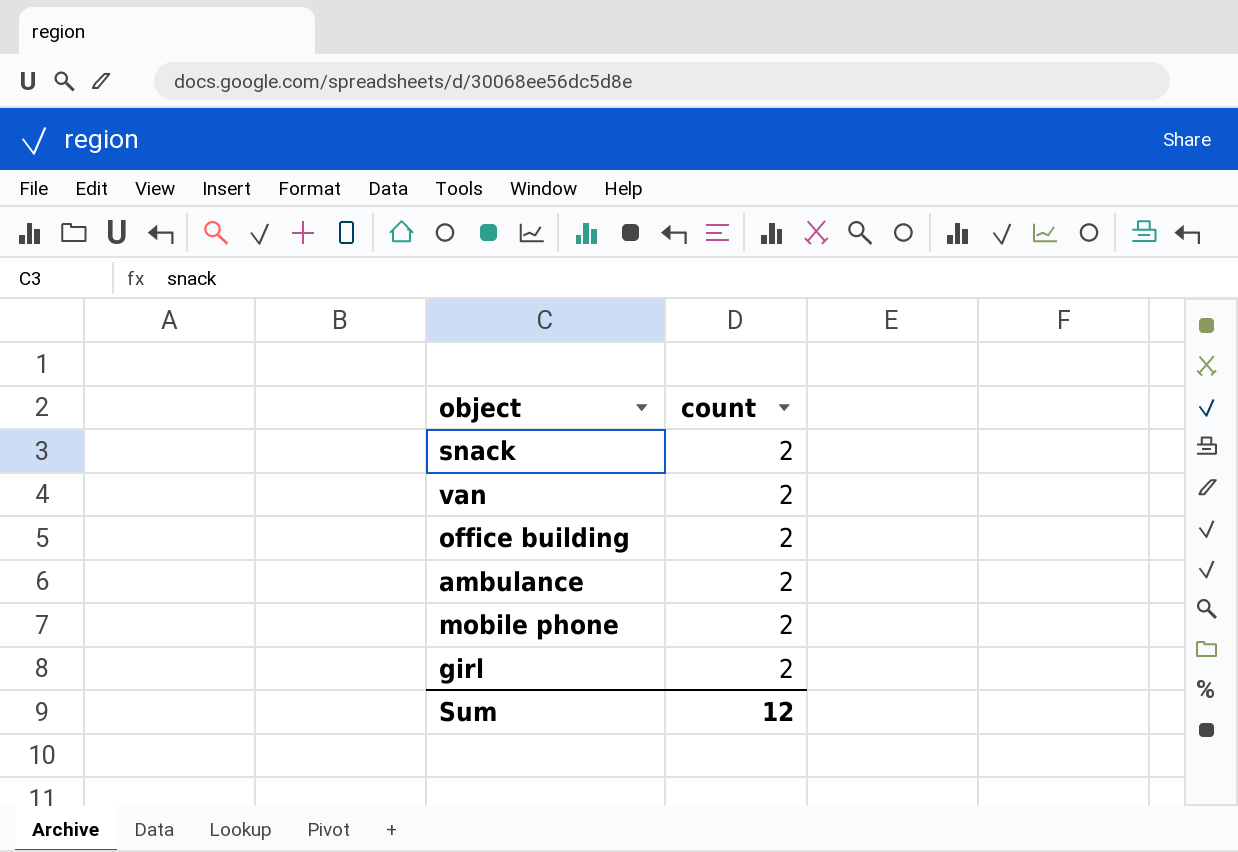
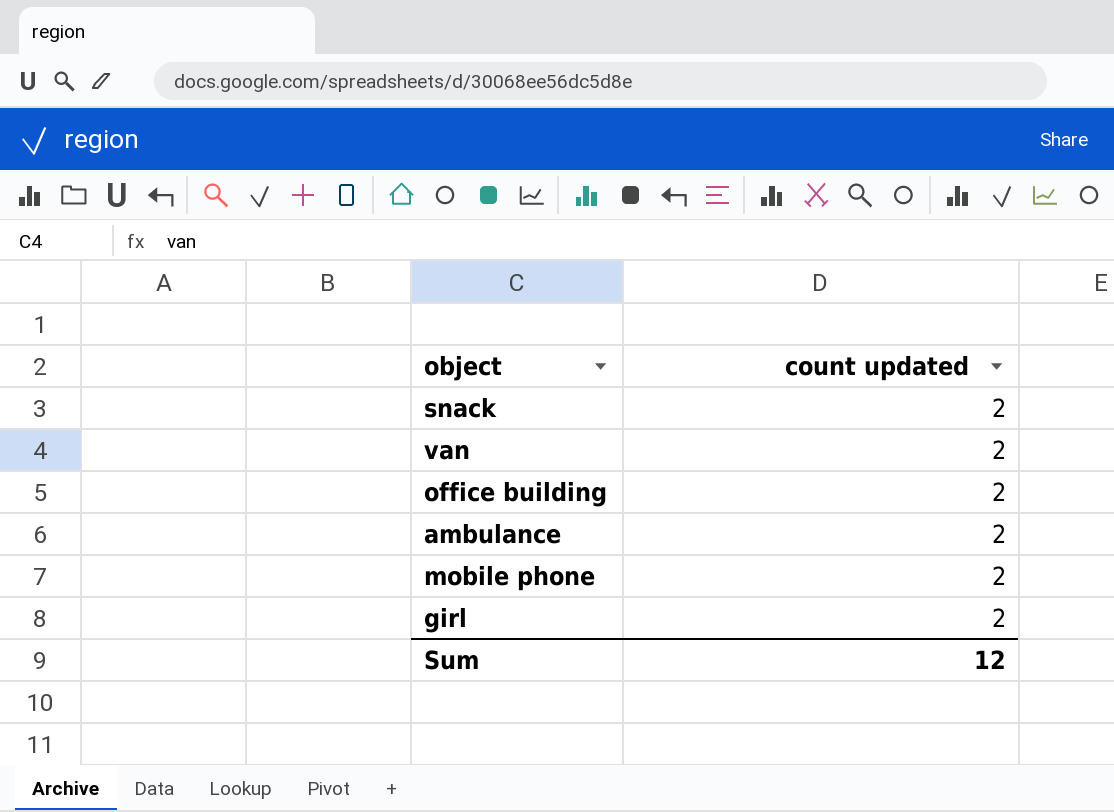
column name: count -> count updated

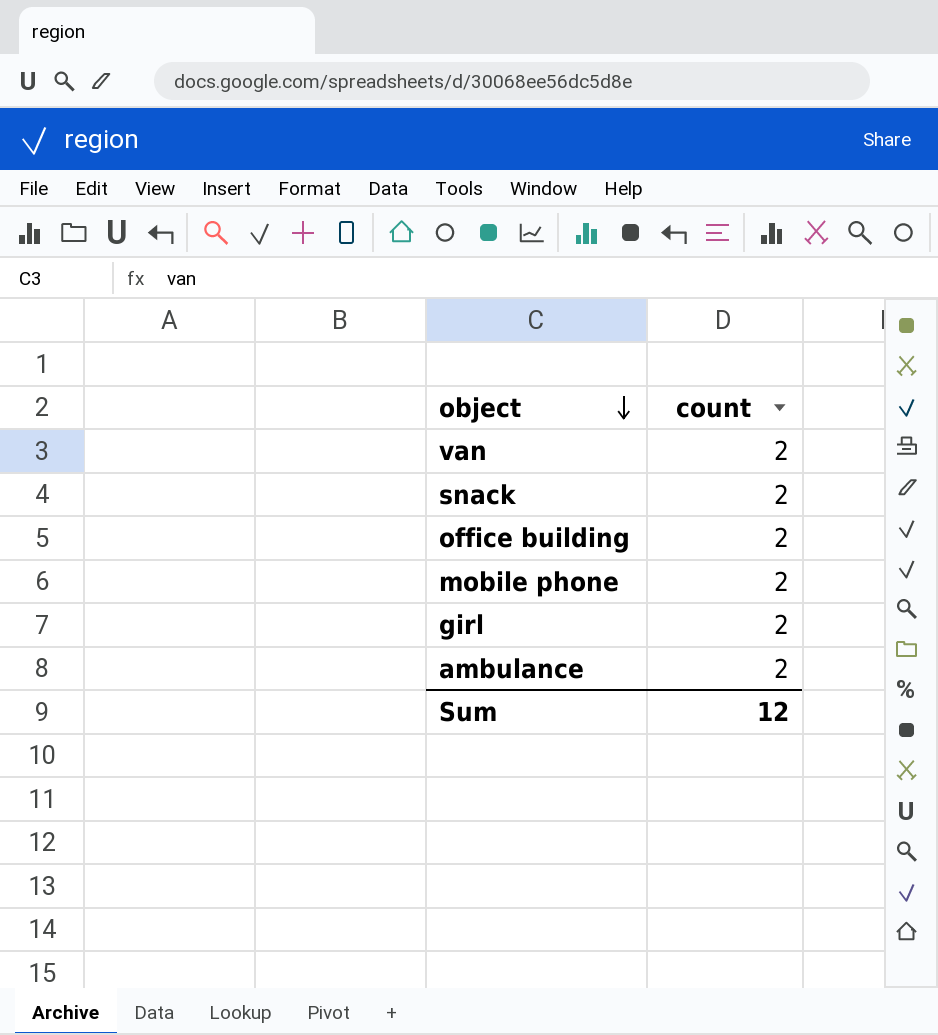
row order: none -> object descending
column name: count updated -> count

